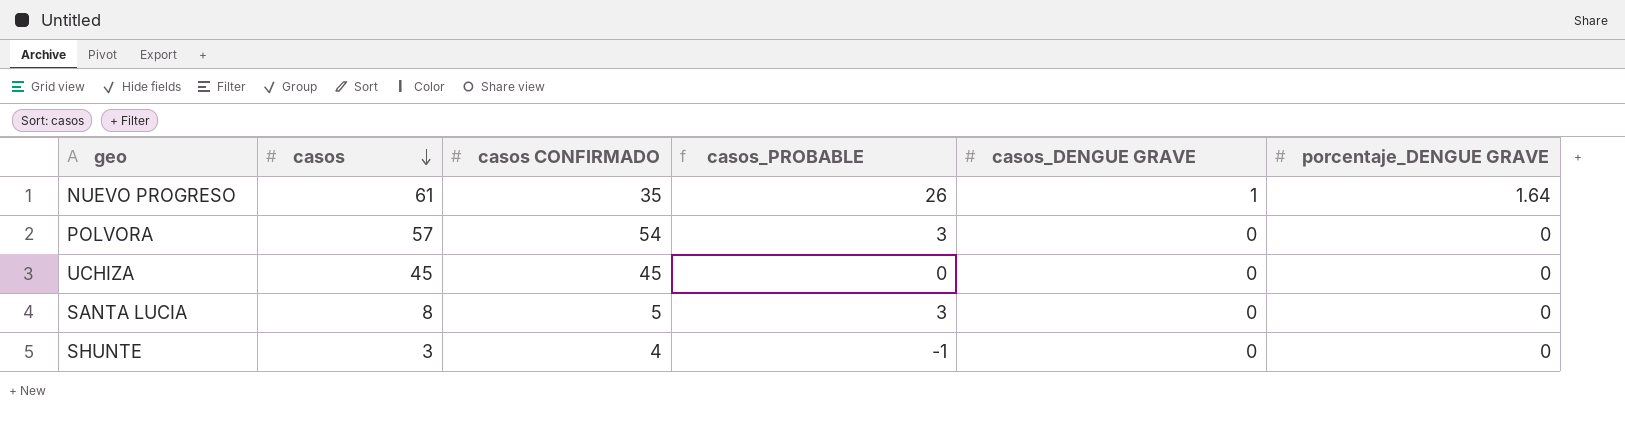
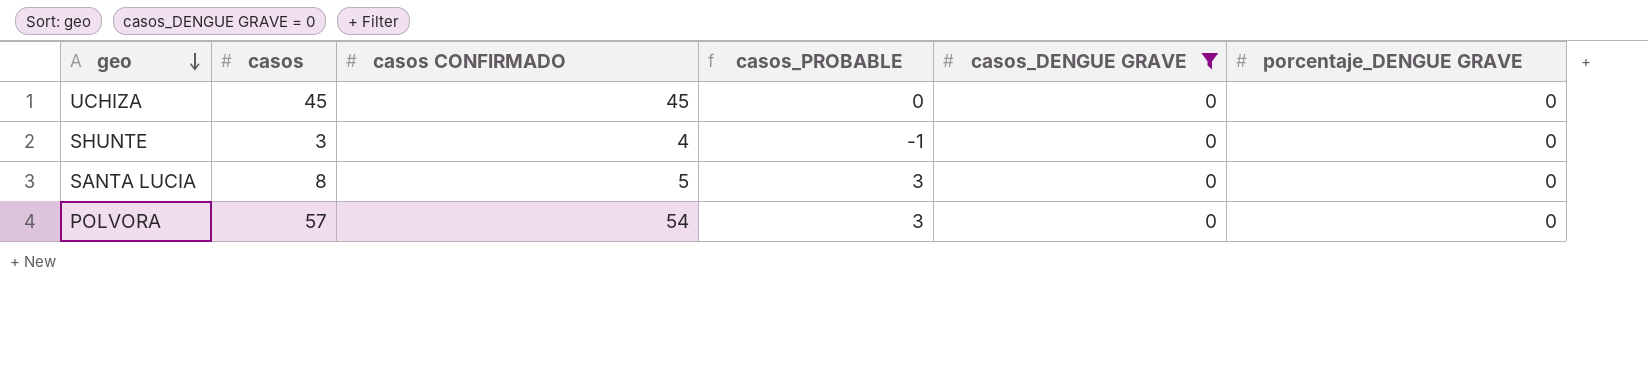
filter: none -> casos_DENGUE GRAVE = 0
row order: casos descending -> geo descending

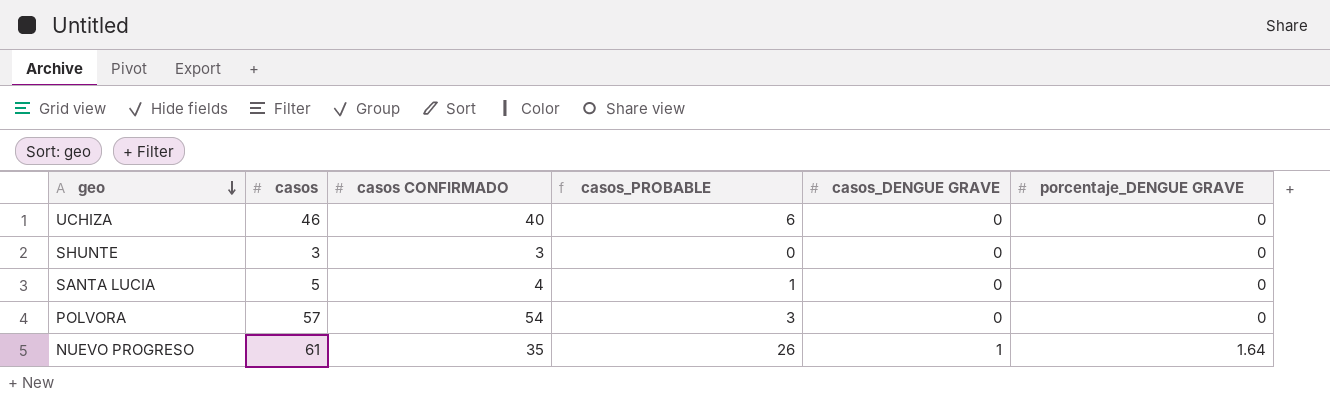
filter: casos_DENGUE GRAVE = 0 -> none
UCHIZA | casos: 45 -> 46
UCHIZA | casos CONFIRMADO: 45 -> 40
UCHIZA | casos_PROBABLE: 0 -> 6
SHUNTE | casos CONFIRMADO: 4 -> 3
SHUNTE | casos_PROBABLE: -1 -> 0
SANTA LUCIA | casos: 8 -> 5
SANTA LUCIA | casos CONFIRMADO: 5 -> 4
SANTA LUCIA | casos_PROBABLE: 3 -> 1

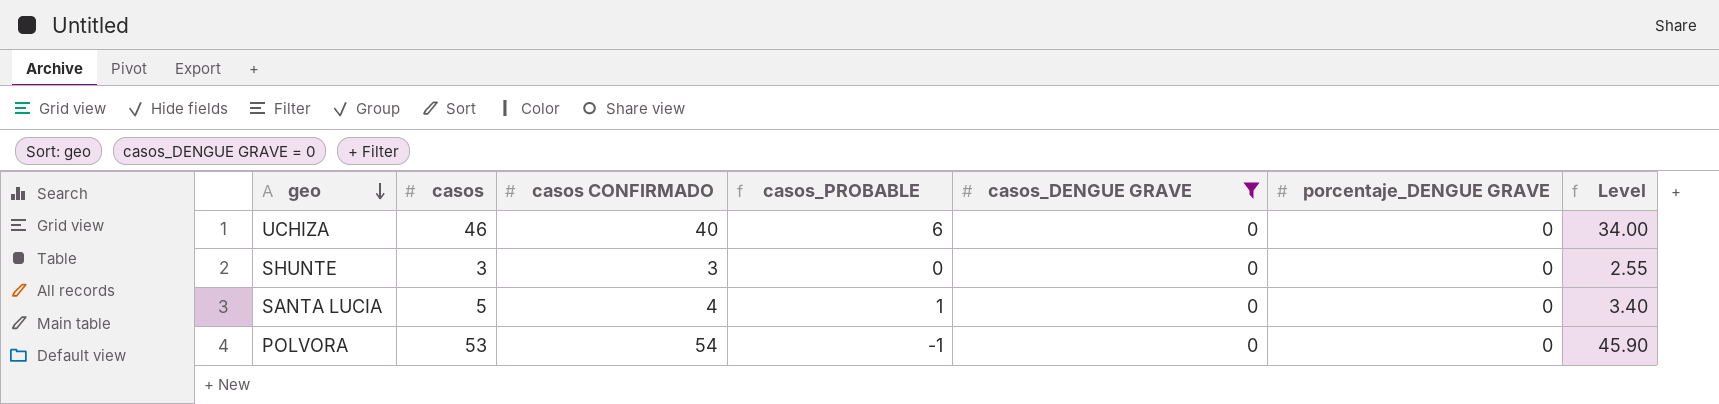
filter: none -> casos_DENGUE GRAVE = 0
column Level | formula: none -> [casos CONFIRMADO] * 0.85
POLVORA | casos: 57 -> 53
POLVORA | casos_PROBABLE: 3 -> -1

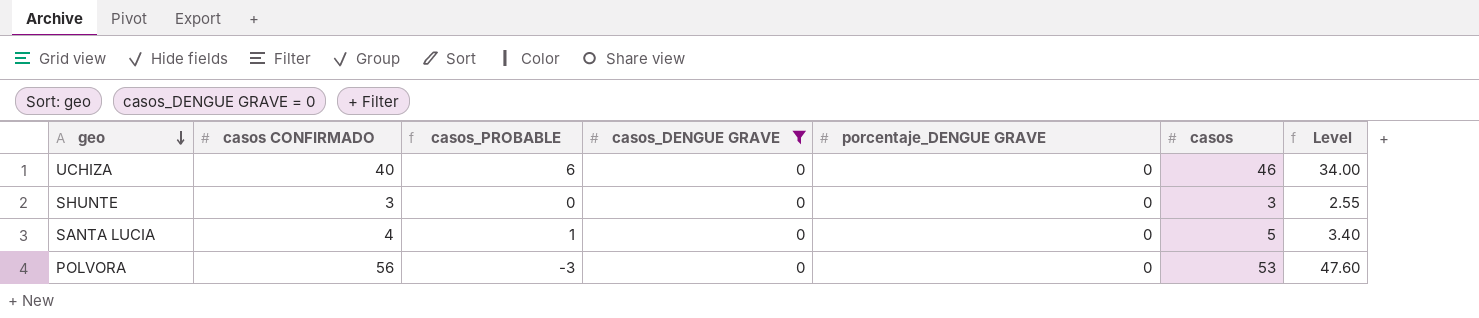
column casos | position: 2 -> 6
POLVORA | casos CONFIRMADO: 54 -> 56
POLVORA | casos_PROBABLE: -1 -> -3
POLVORA | Level: 45.90 -> 47.60

